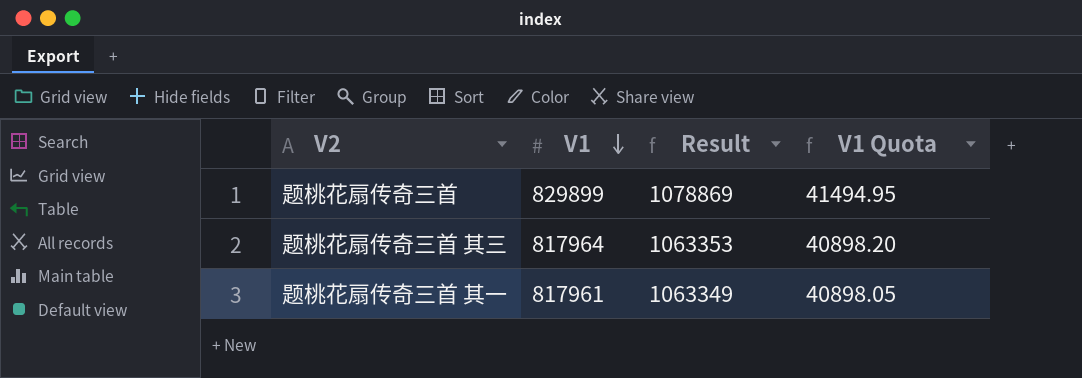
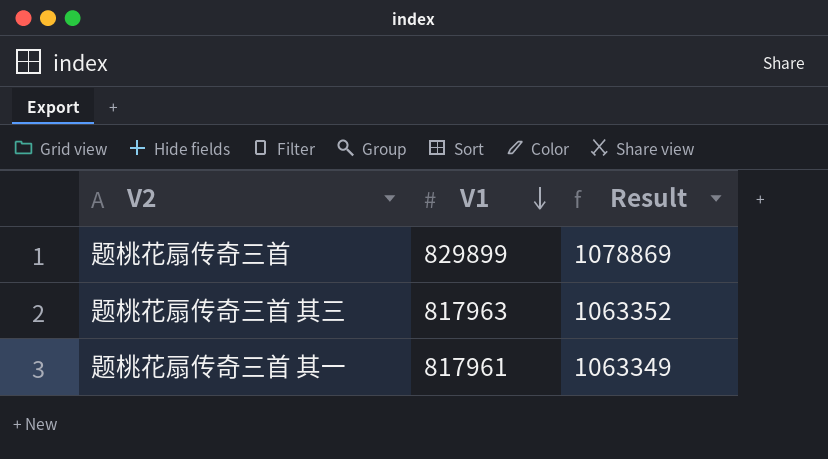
column V1 Quota | formula: [V1] * 0.05 -> none
题桃花扇传奇三首 其三 | V1: 817964 -> 817963
题桃花扇传奇三首 其三 | Result: 1063353 -> 1063352

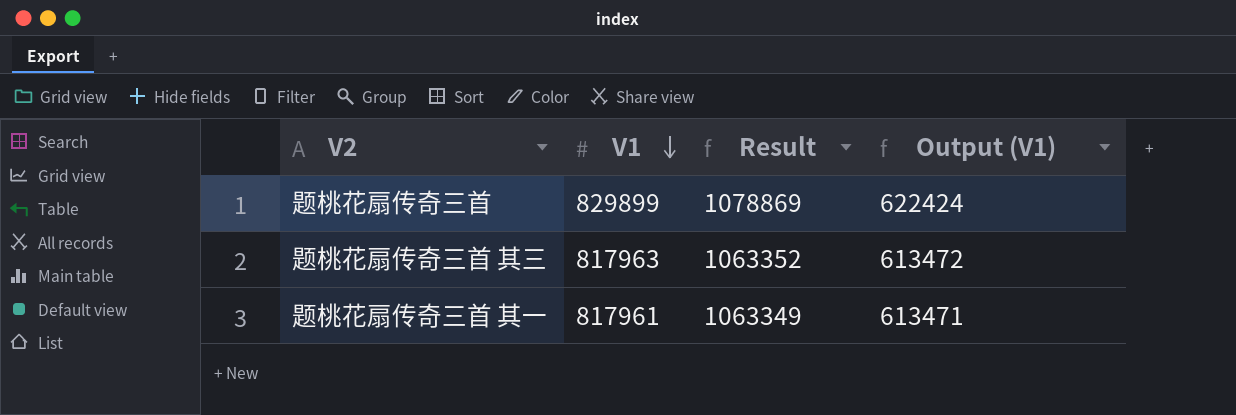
column Output (V1) | formula: none -> [V1] * 0.75

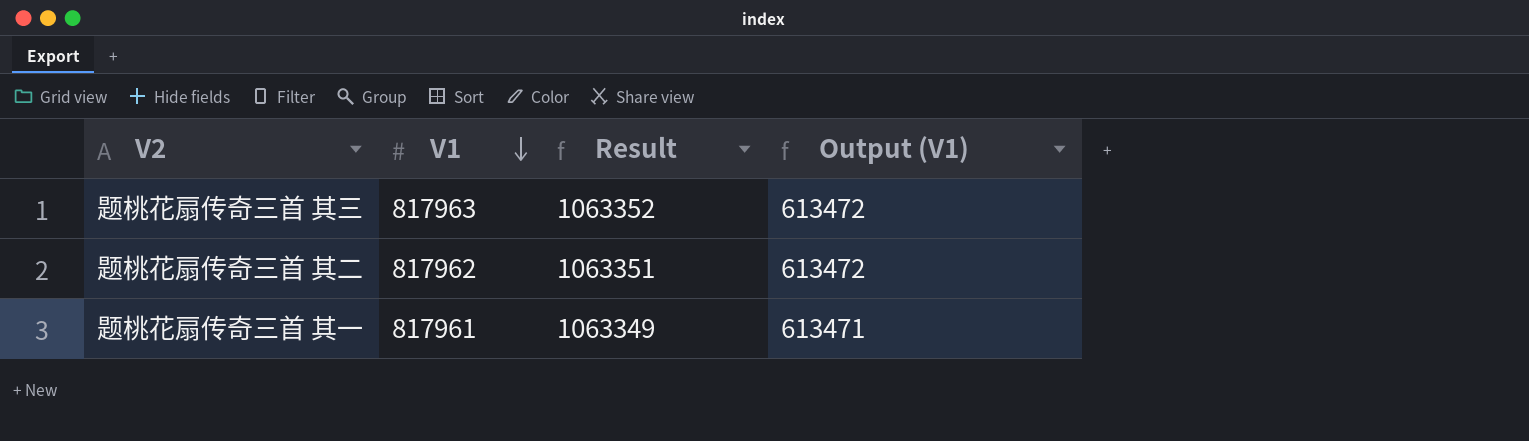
row 题桃花扇传奇三首: 829899 | 1078869 | 622424 -> none
row 题桃花扇传奇三首 其二: none -> 817962 | 1063351 | 613472

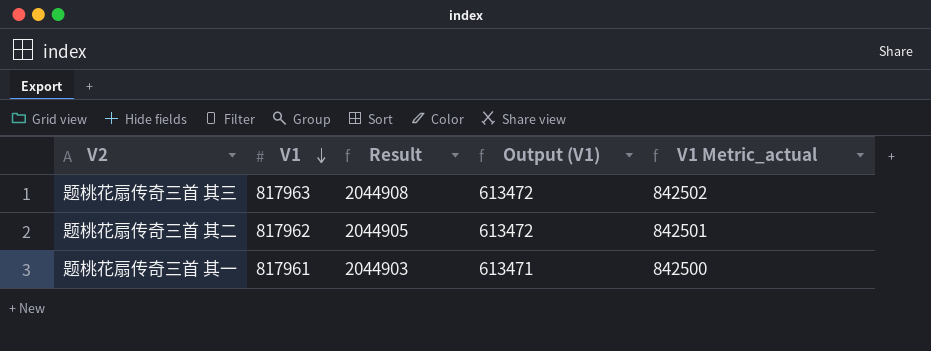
column Result | formula: [V1] * 1.3 -> [V1] * 2.5
column V1 Metric_actual | formula: none -> [V1] * 1.03

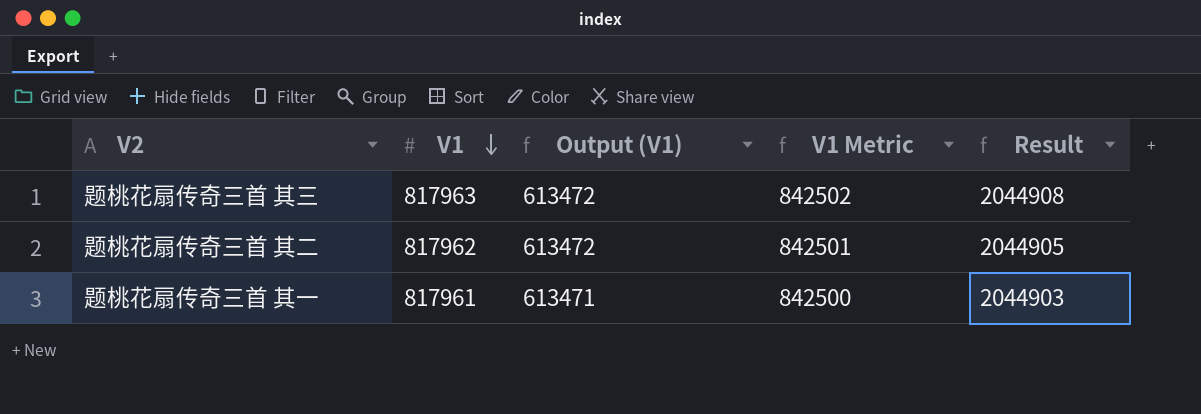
column name: V1 Metric_actual -> V1 Metric
column Result | position: 3 -> 5

